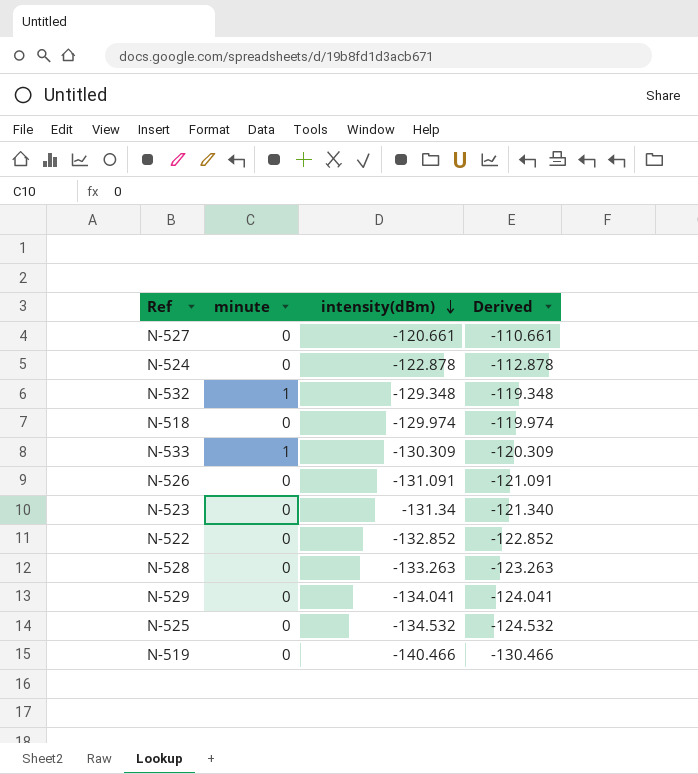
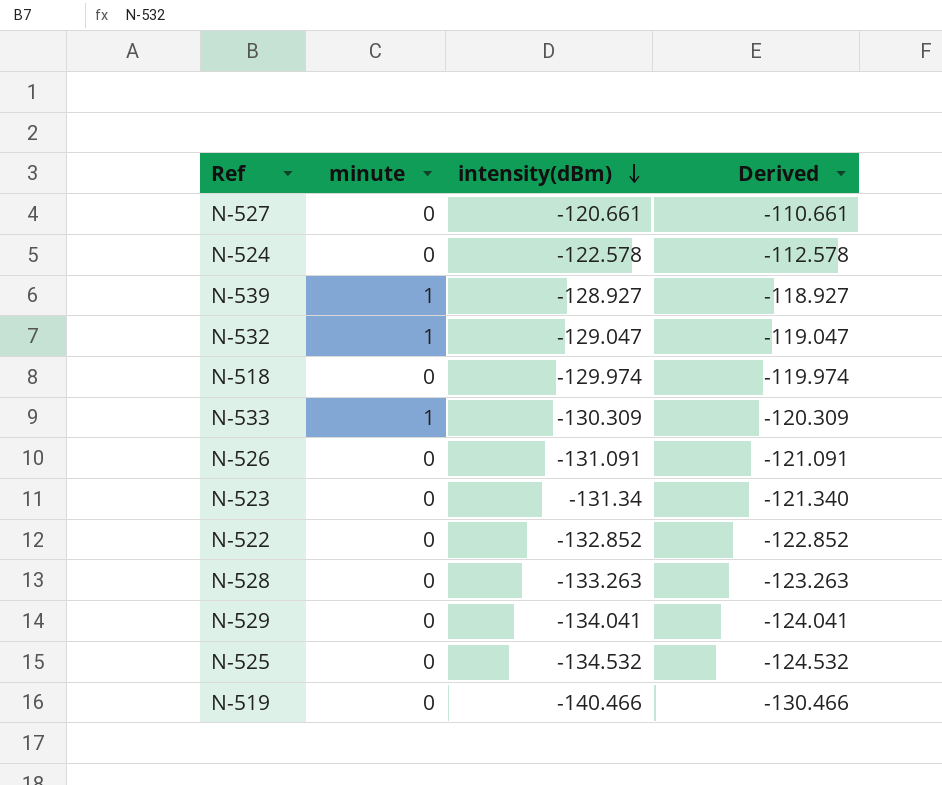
N-524 | intensity(dBm): -122.878 -> -122.578
N-524 | Derived: -112.878 -> -112.578
row N-539: none -> 1 | -128.927 | -118.927
N-532 | intensity(dBm): -129.348 -> -129.047
N-532 | Derived: -119.348 -> -119.047

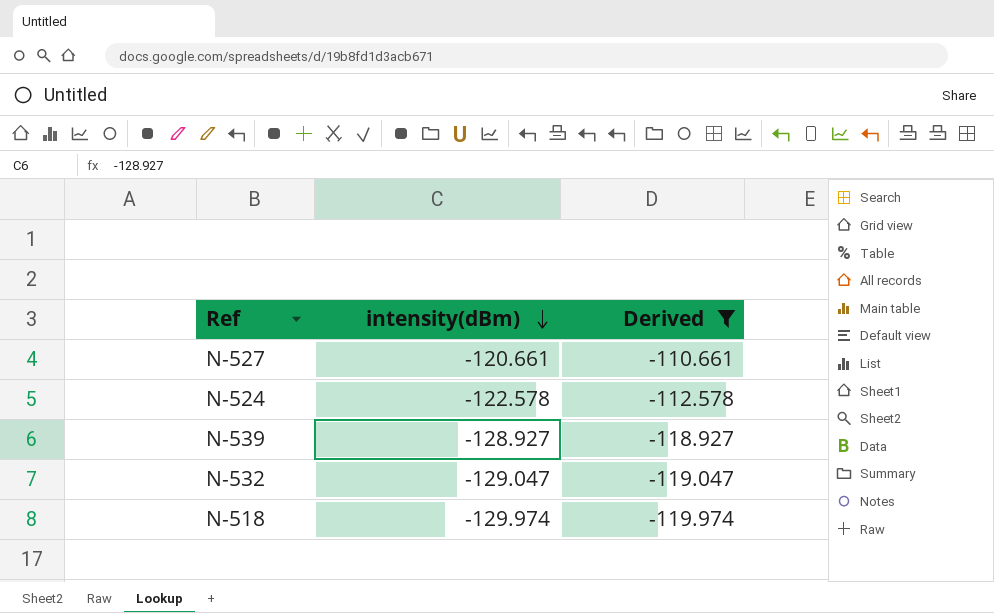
filter: none -> Derived >= -119.974
column minute | position: 2 -> none

